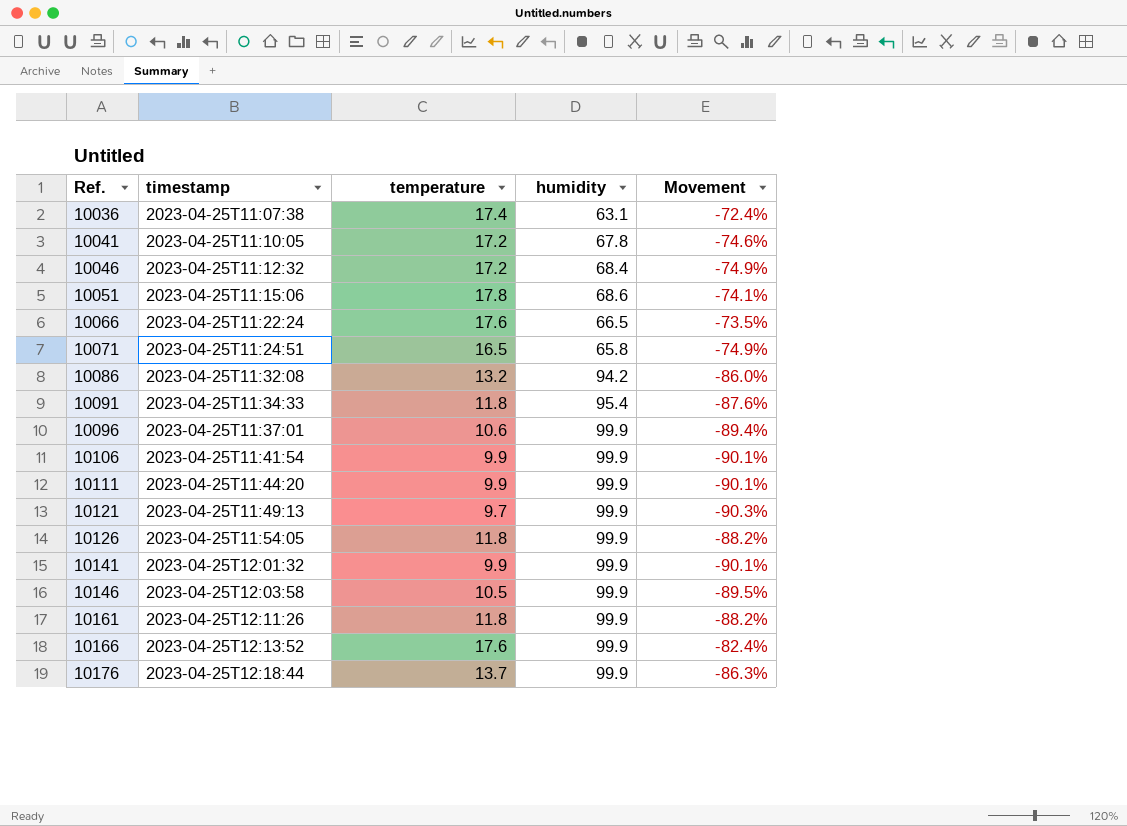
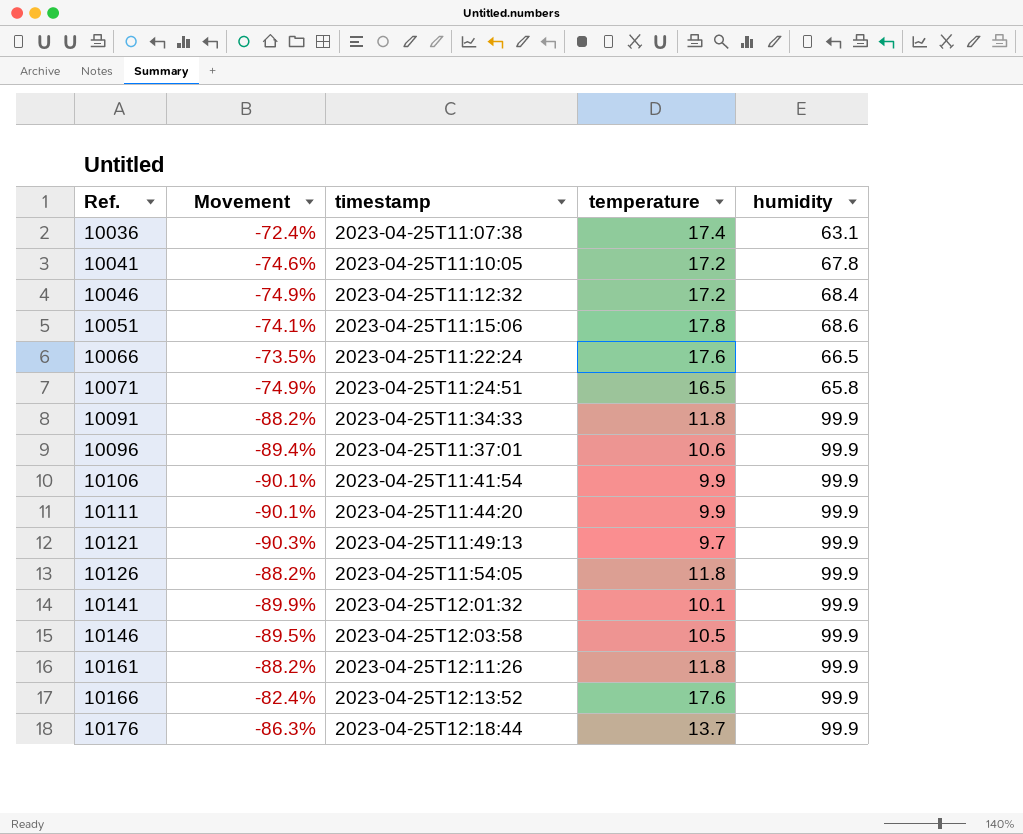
column Movement | position: 5 -> 2
row 10086: 2023-04-25T11:32:08 | 13.2 | 94.2 | -86.0% -> none
10091 | Movement: -87.6% -> -88.2%
10091 | humidity: 95.4 -> 99.9
10141 | Movement: -90.1% -> -89.9%
10141 | temperature: 9.9 -> 10.1

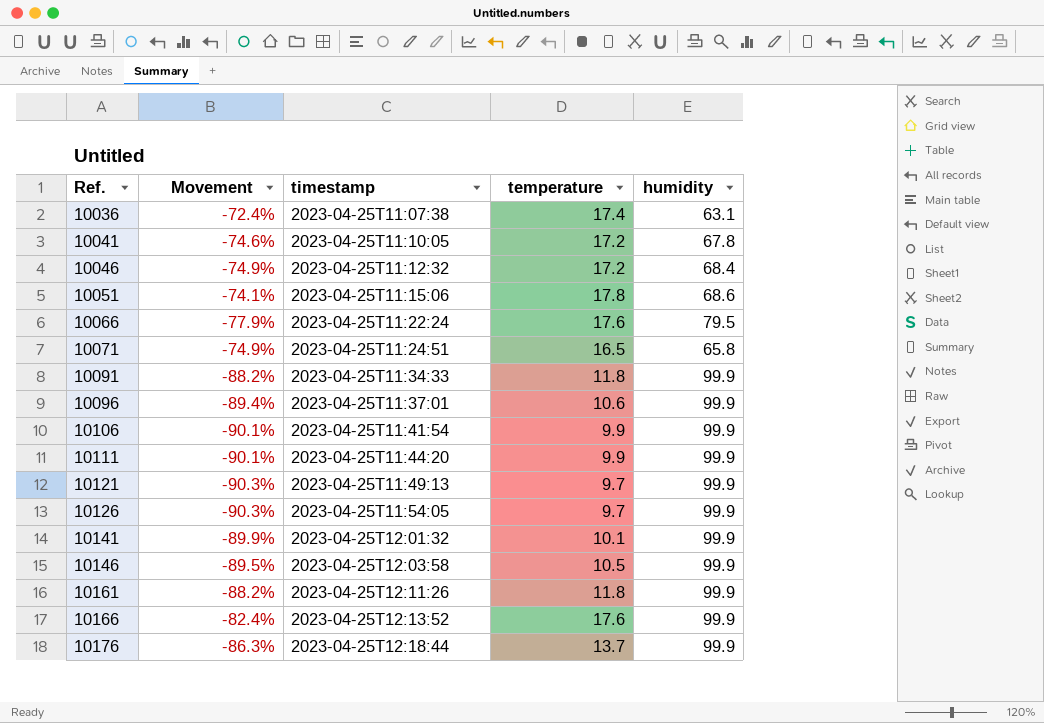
10066 | Movement: -73.5% -> -77.9%
10066 | humidity: 66.5 -> 79.5
10126 | Movement: -88.2% -> -90.3%
10126 | temperature: 11.8 -> 9.7

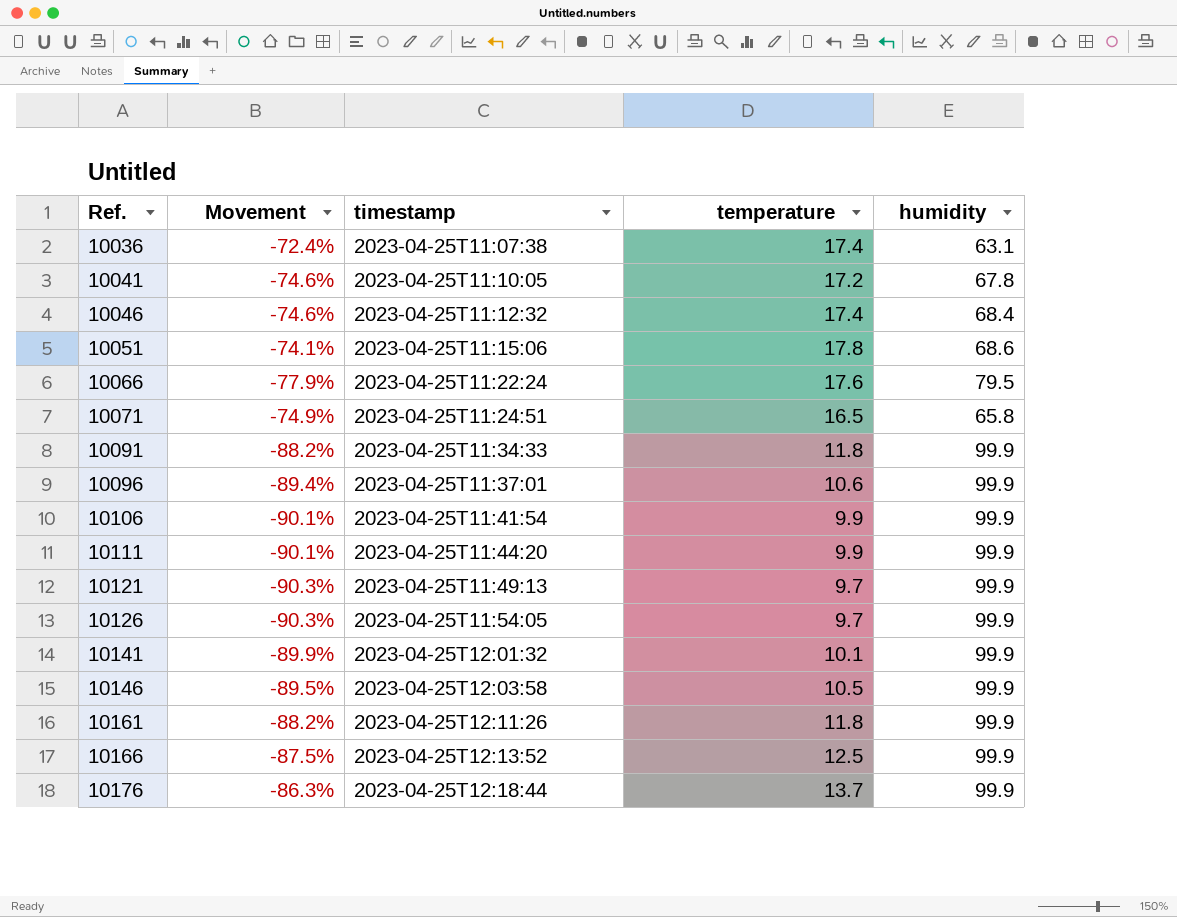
10046 | Movement: -74.9% -> -74.6%
10046 | temperature: 17.2 -> 17.4
10166 | Movement: -82.4% -> -87.5%
10166 | temperature: 17.6 -> 12.5

